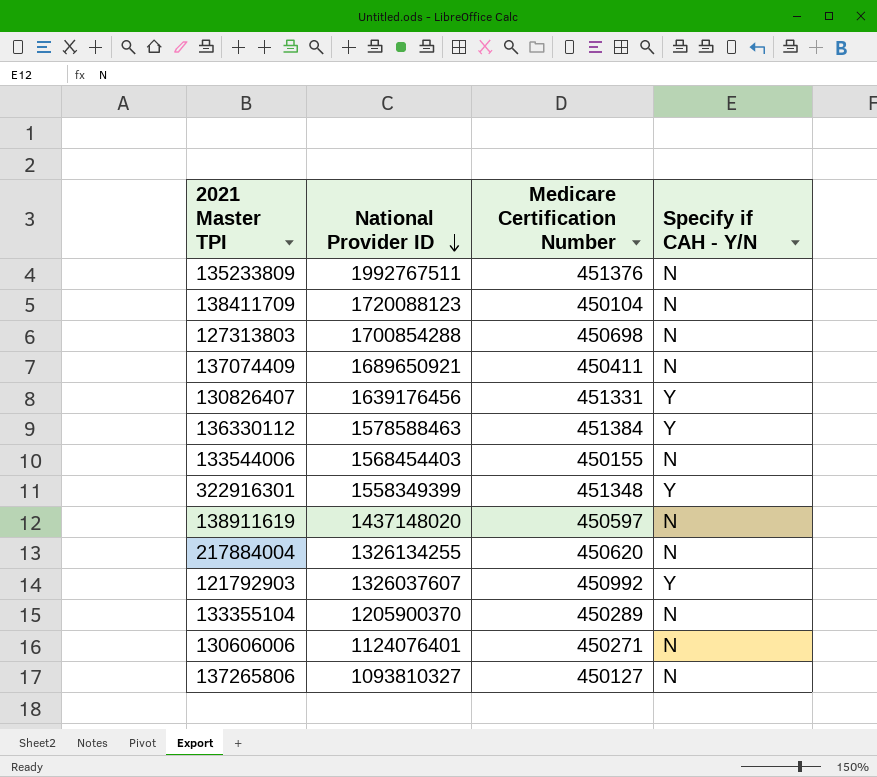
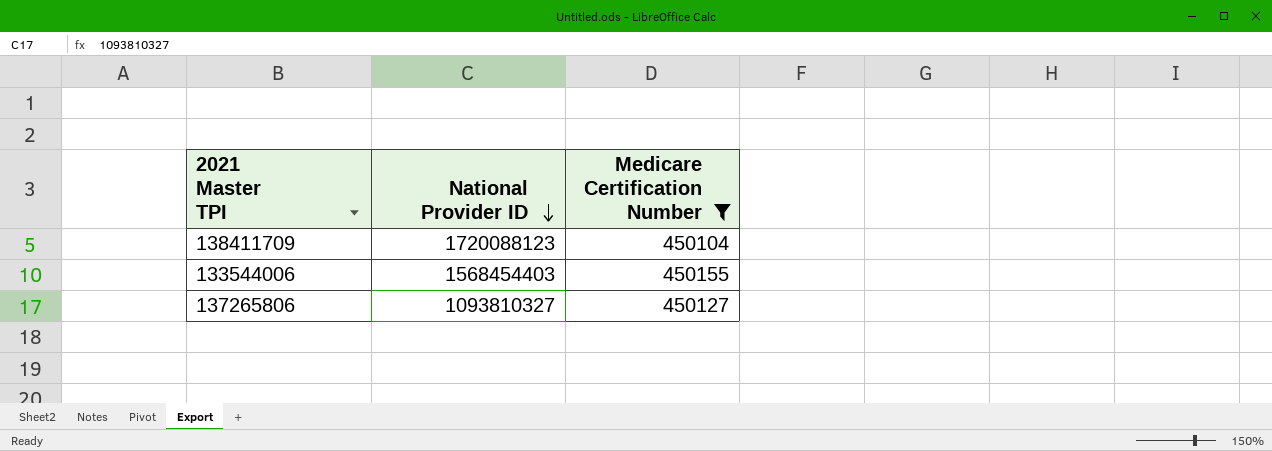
filter: none -> Medicare Certification Number <= 450155
column Specify if CAH - Y/N | position: 4 -> none

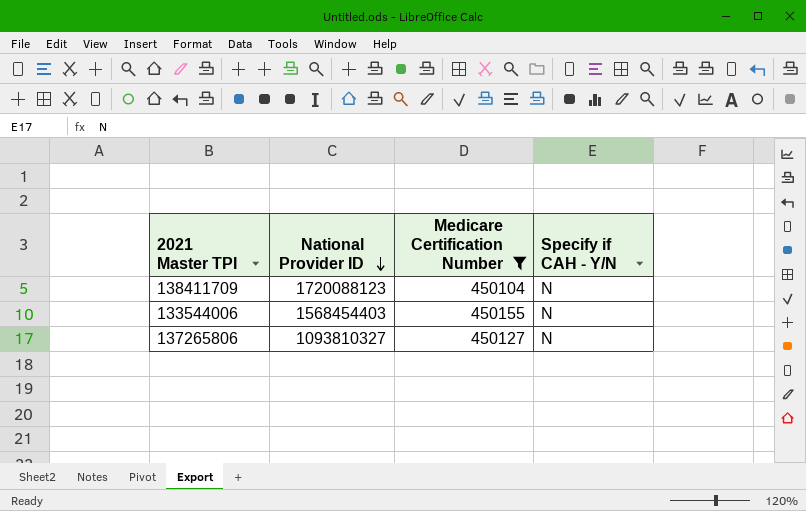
column Specify if CAH - Y/N | position: none -> 4

